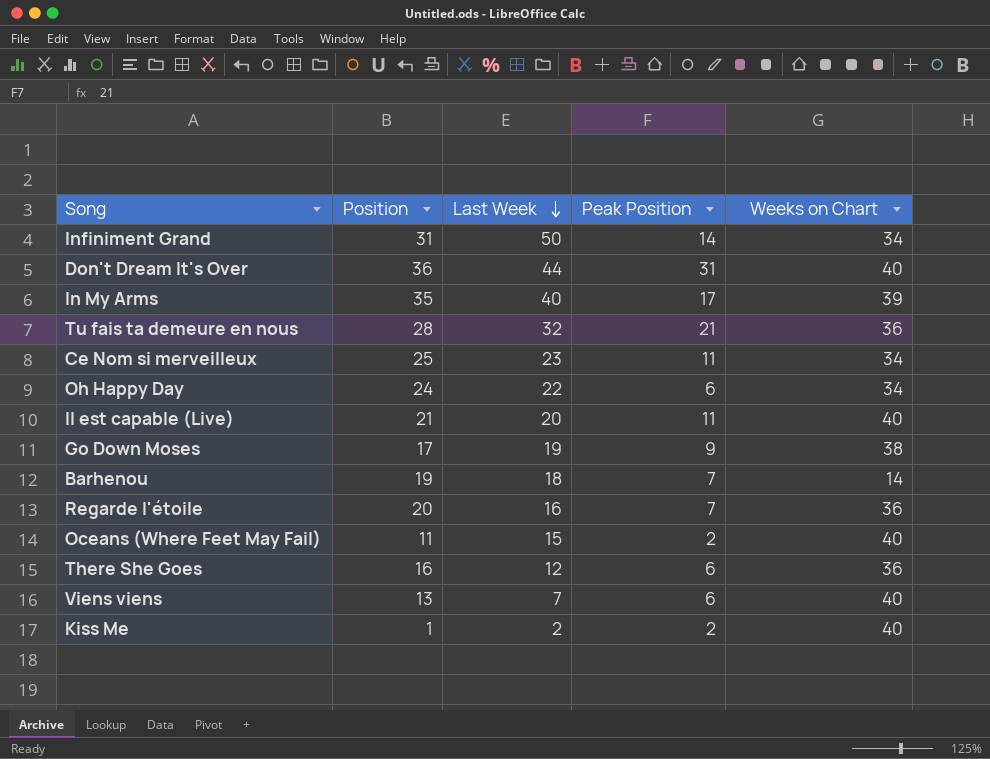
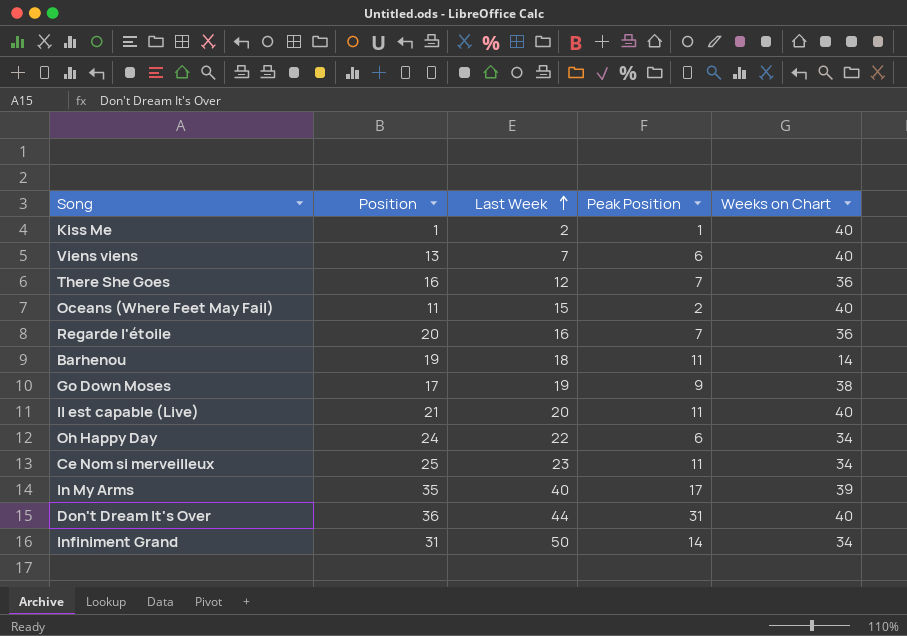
row order: Last Week descending -> Last Week ascending
row Tu fais ta demeure en nous: 28 | 32 | 21 | 36 -> none
Kiss Me | Peak Position: 2 -> 1
There She Goes | Peak Position: 6 -> 7
Barhenou | Peak Position: 7 -> 11

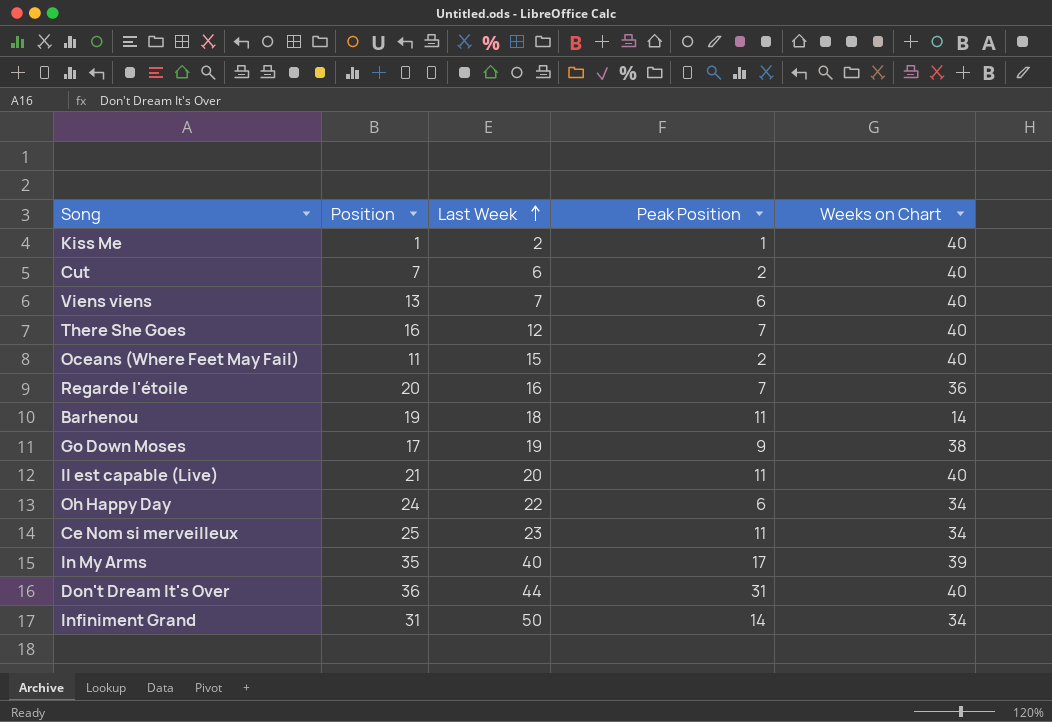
row Cut: none -> 7 | 6 | 2 | 40
There She Goes | Weeks on Chart: 36 -> 40

